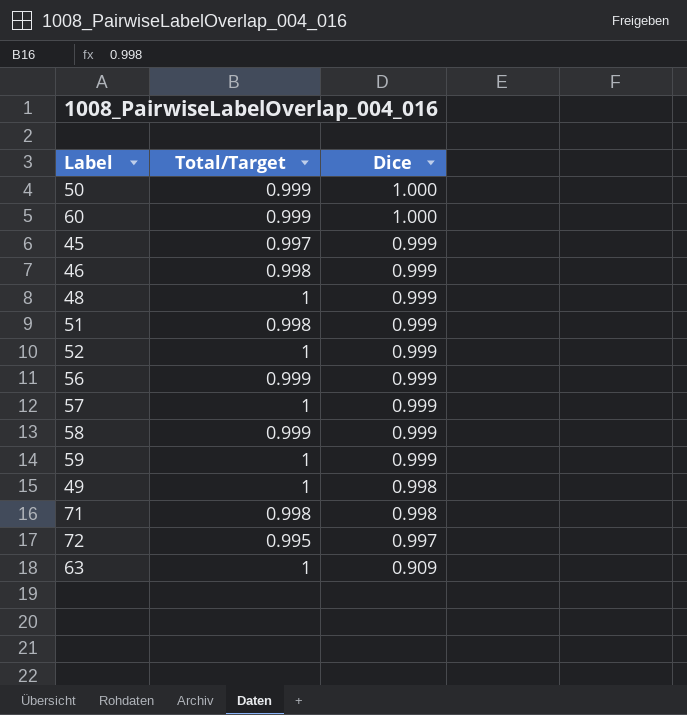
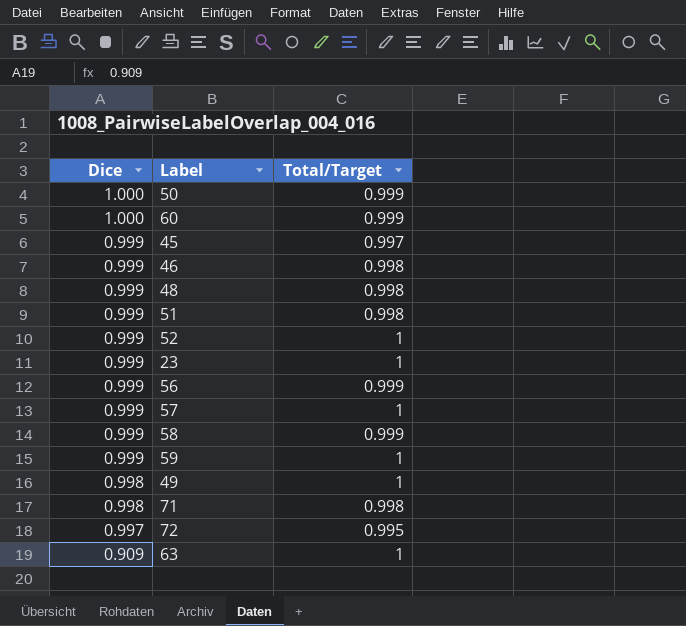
column Dice | position: 3 -> 1
48 | Total/Target: 1 -> 0.998
row 23: none -> 0.999 | 1

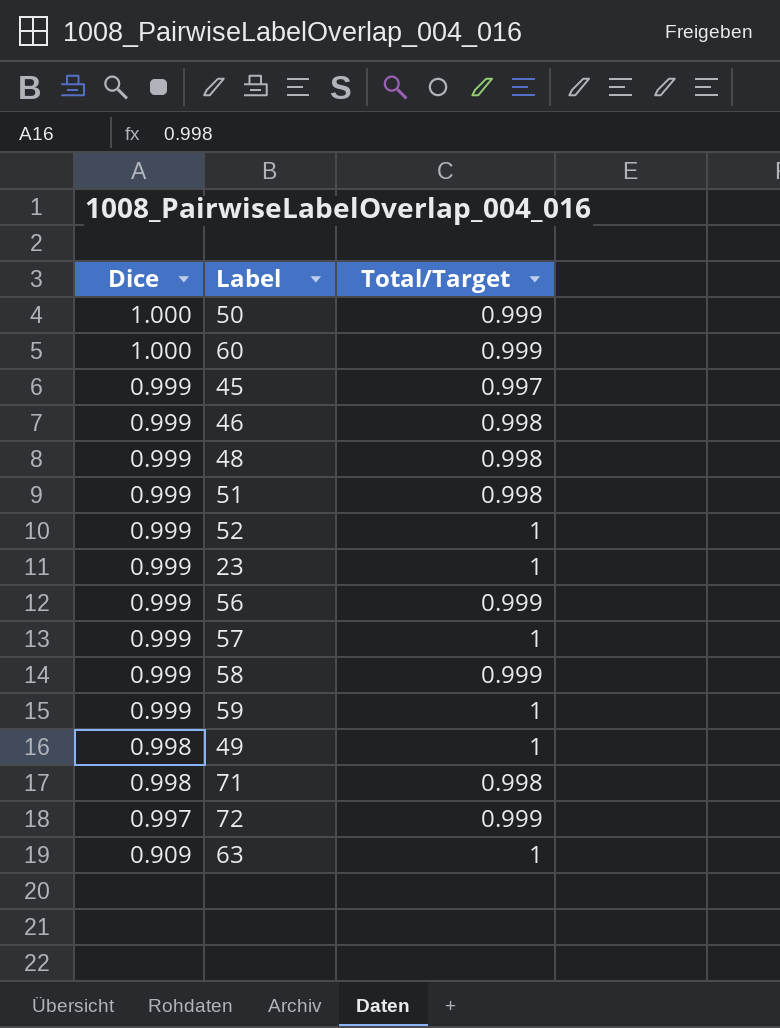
72 | Total/Target: 0.995 -> 0.999

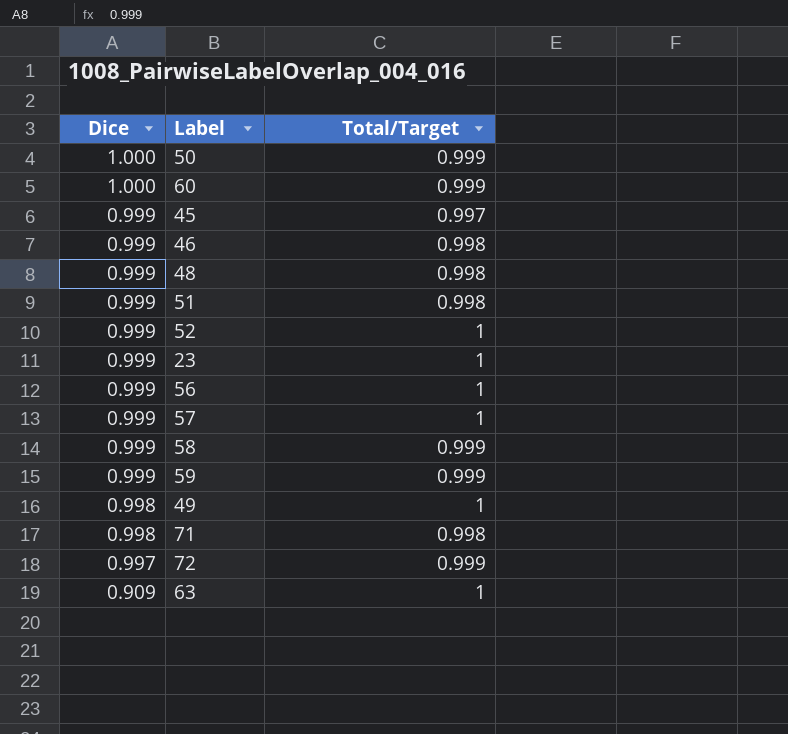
56 | Total/Target: 0.999 -> 1
59 | Total/Target: 1 -> 0.999

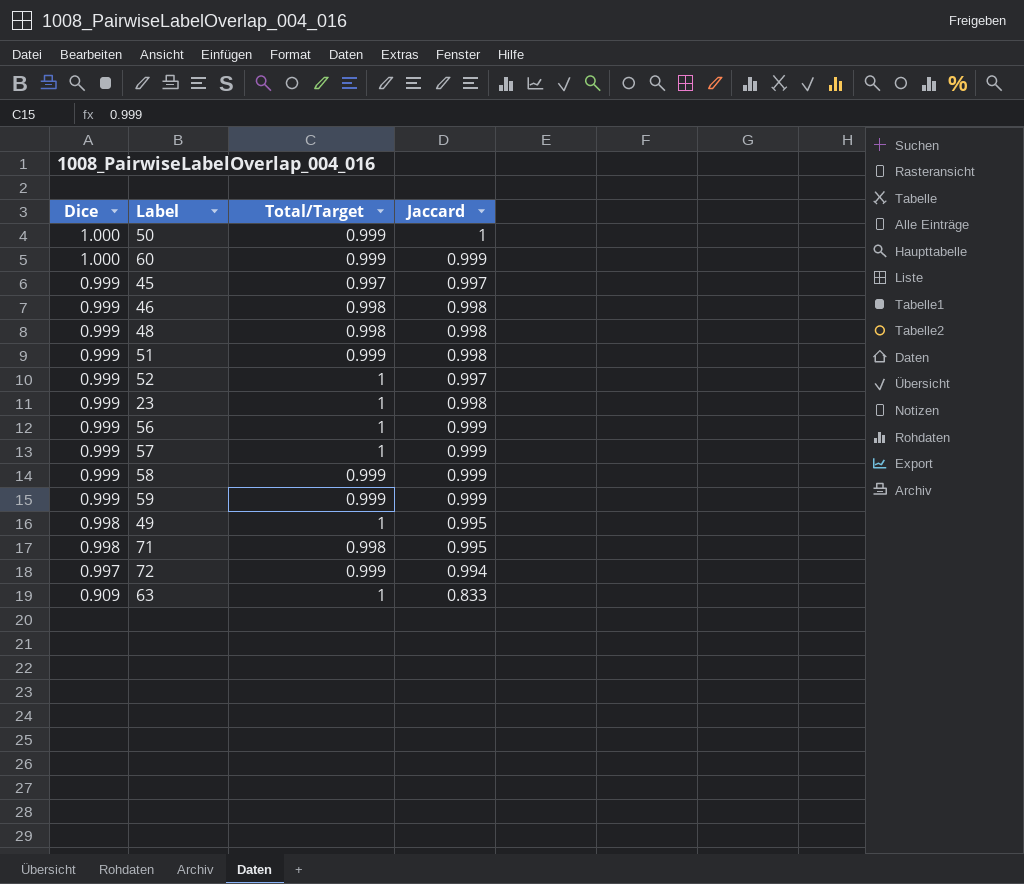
column Jaccard | position: none -> 4
51 | Total/Target: 0.998 -> 0.999

